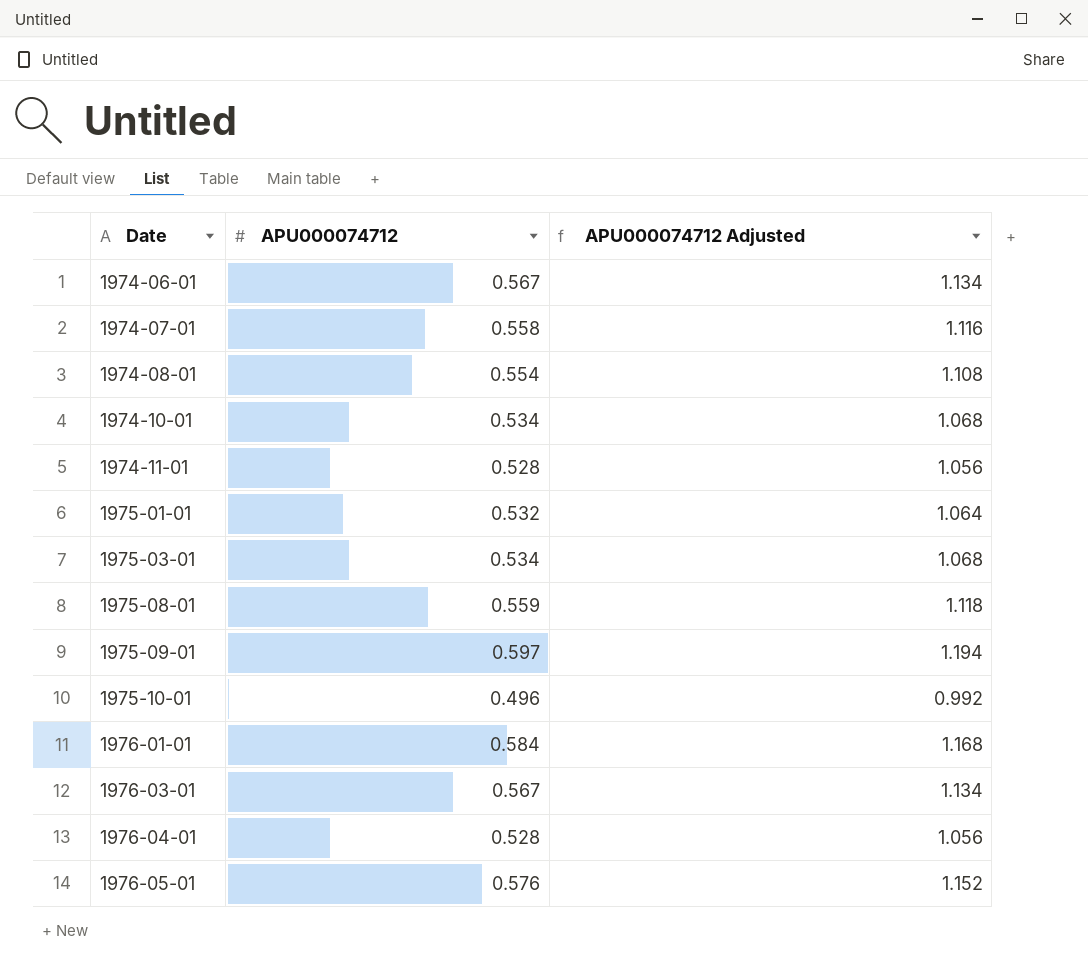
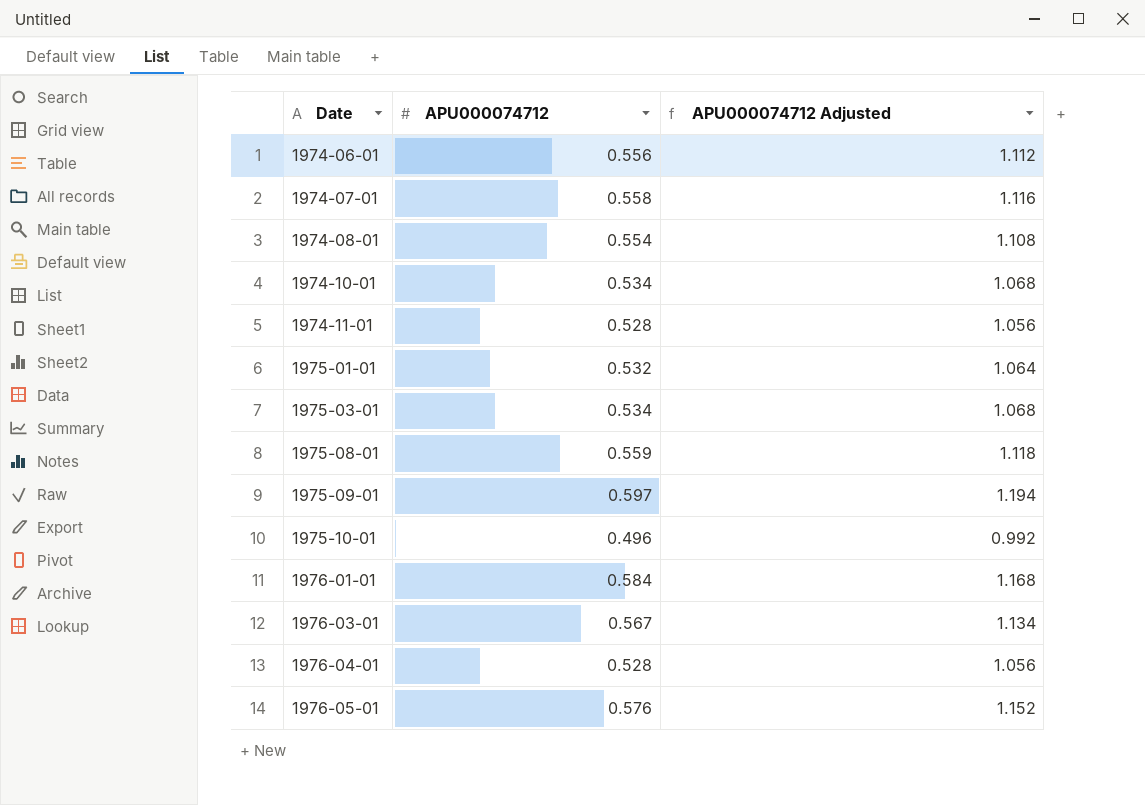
1974-06-01 | APU000074712: 0.567 -> 0.556
1974-06-01 | APU000074712 Adjusted: 1.134 -> 1.112

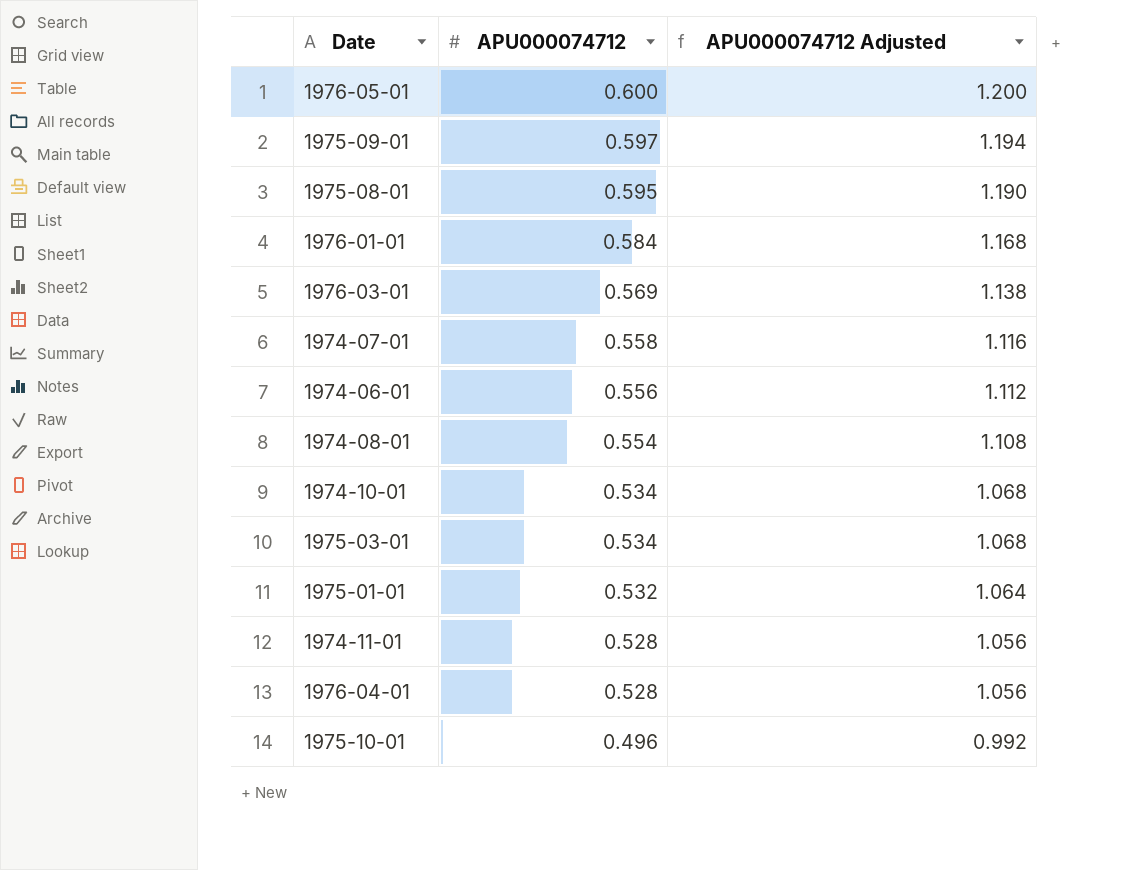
row order: Date ascending -> APU000074712 descending
1976-05-01 | APU000074712: 0.576 -> 0.600
1976-05-01 | APU000074712 Adjusted: 1.152 -> 1.200
1975-08-01 | APU000074712: 0.559 -> 0.595
1975-08-01 | APU000074712 Adjusted: 1.118 -> 1.190
1976-03-01 | APU000074712: 0.567 -> 0.569
1976-03-01 | APU000074712 Adjusted: 1.134 -> 1.138

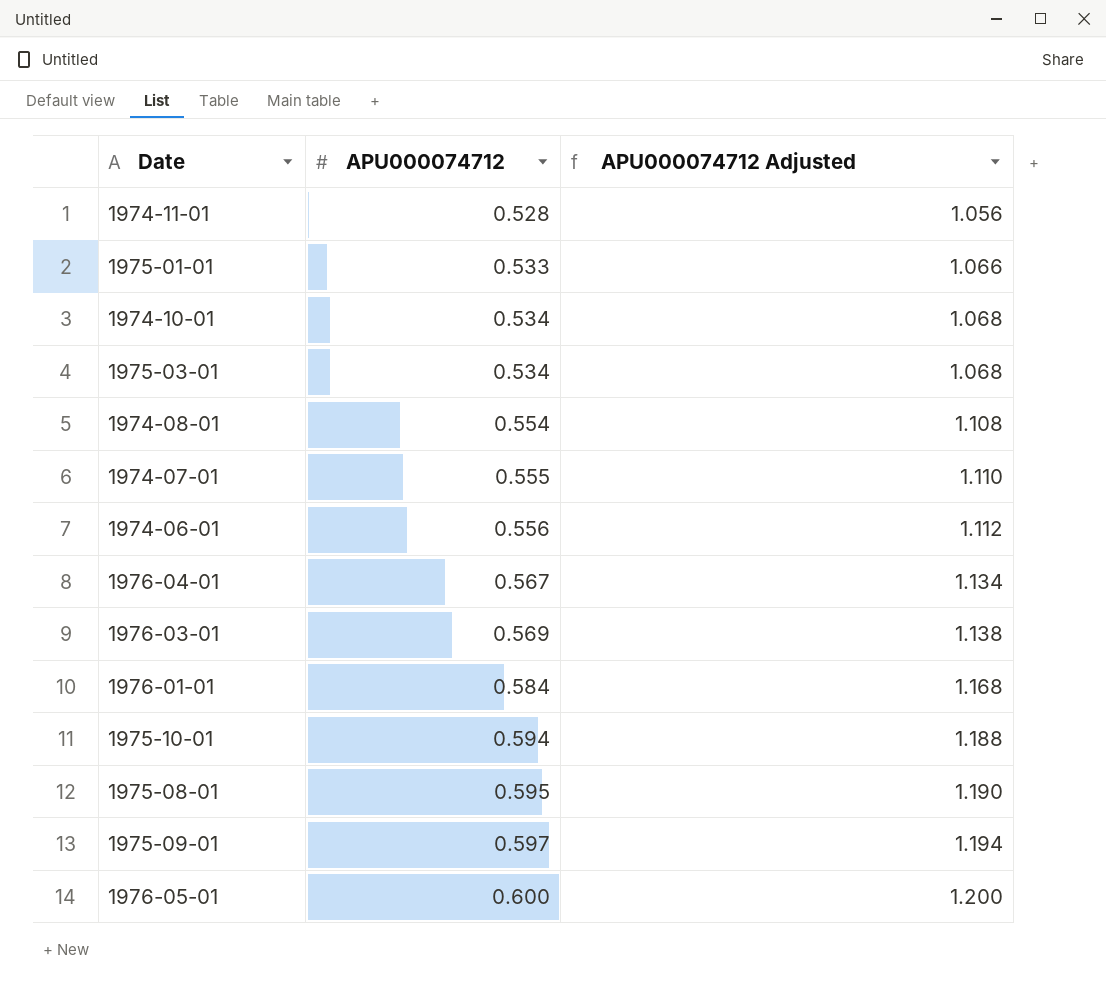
row order: APU000074712 descending -> APU000074712 ascending
1975-01-01 | APU000074712: 0.532 -> 0.533
1975-01-01 | APU000074712 Adjusted: 1.064 -> 1.066
1974-07-01 | APU000074712: 0.558 -> 0.555
1974-07-01 | APU000074712 Adjusted: 1.116 -> 1.110
1976-04-01 | APU000074712: 0.528 -> 0.567
1976-04-01 | APU000074712 Adjusted: 1.056 -> 1.134
1975-10-01 | APU000074712: 0.496 -> 0.594
1975-10-01 | APU000074712 Adjusted: 0.992 -> 1.188

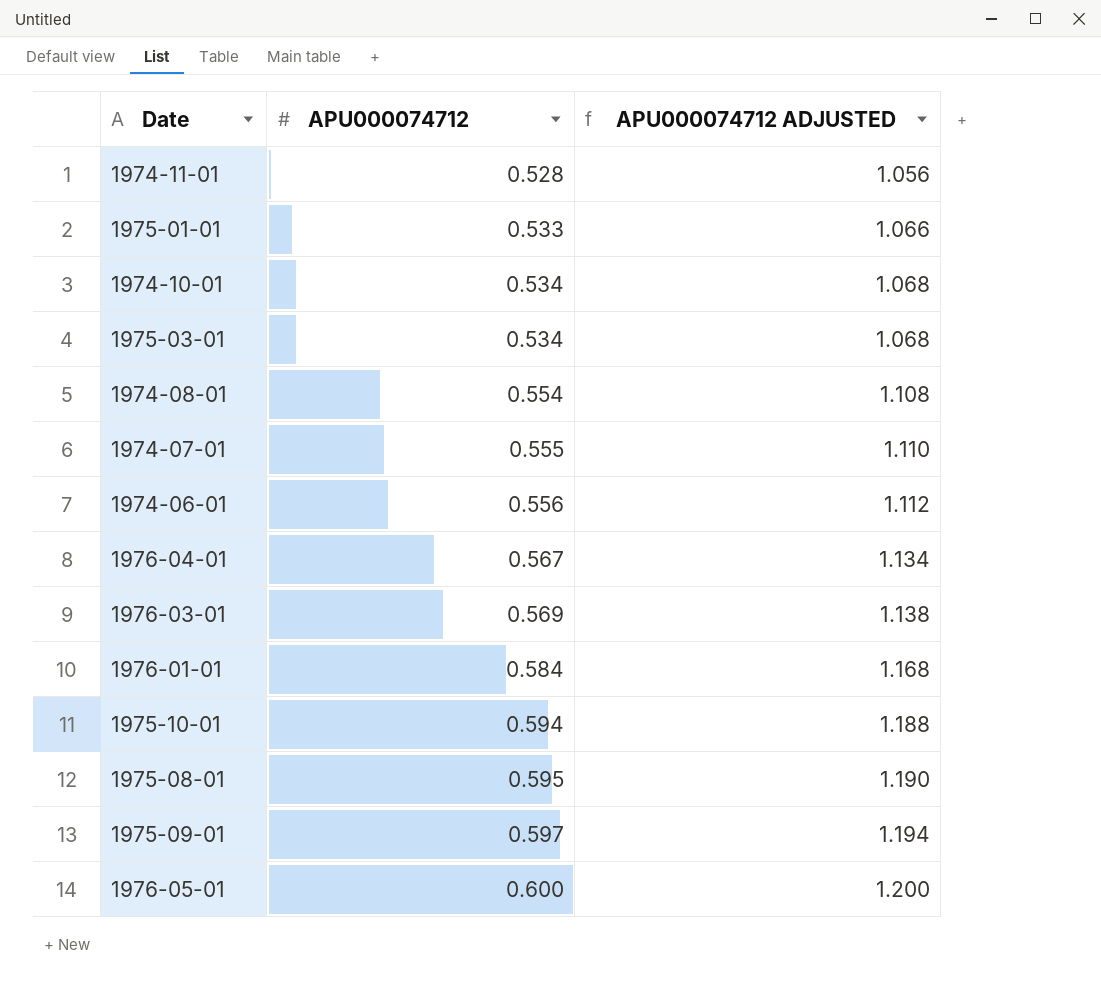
column name: APU000074712 Adjusted -> APU000074712 ADJUSTED

